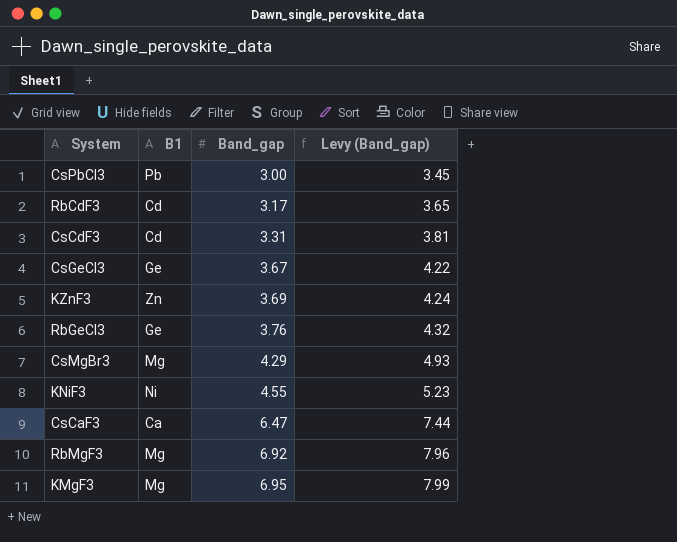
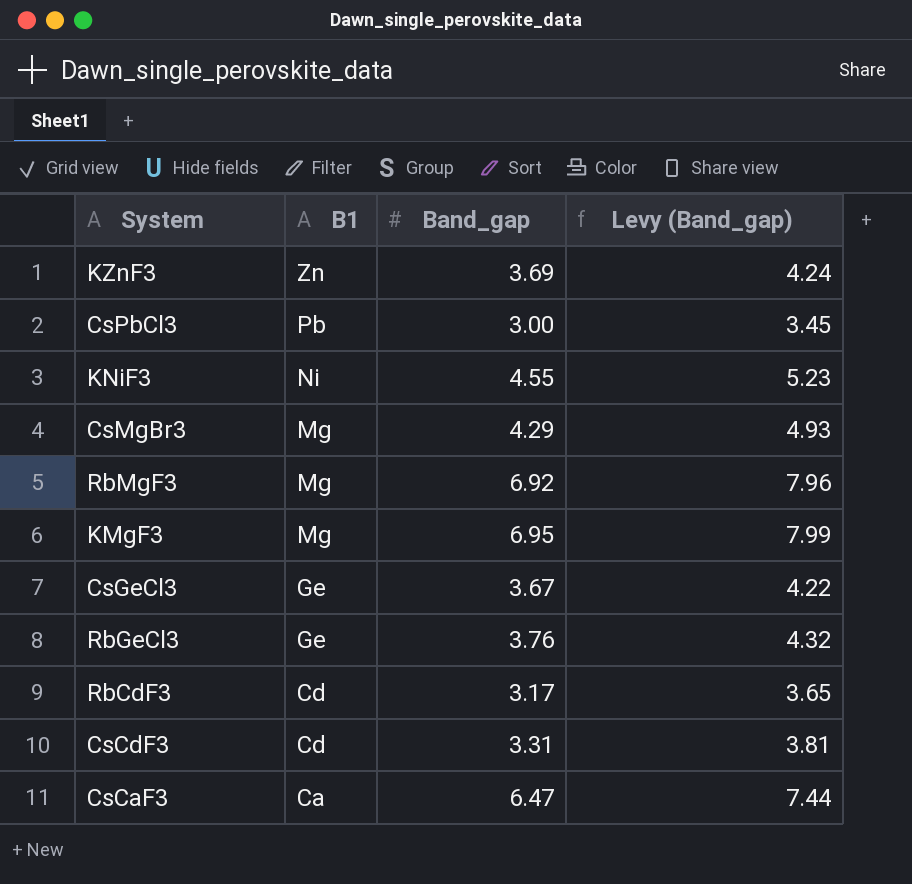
row order: Band_gap ascending -> B1 descending

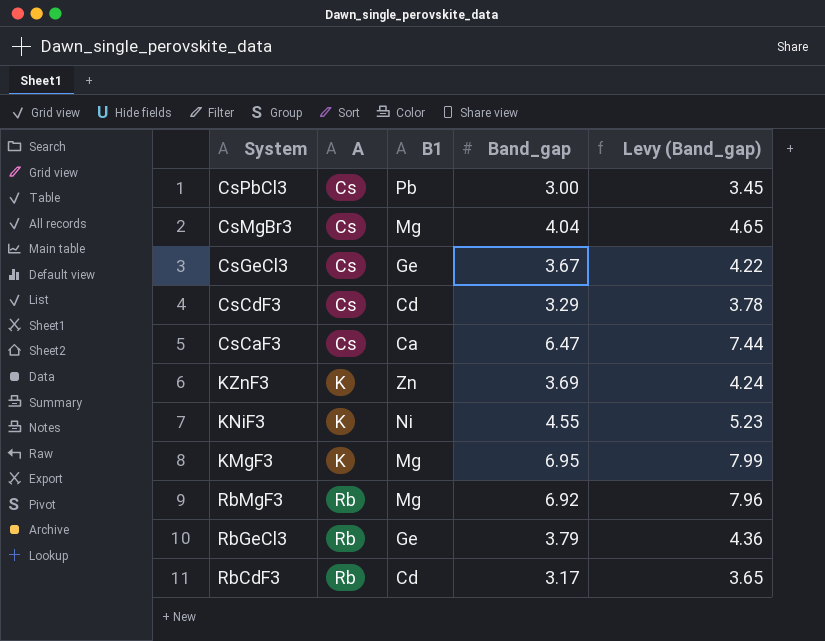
row order: B1 descending -> A ascending
column A | position: none -> 2
CsMgBr3 | Band_gap: 4.29 -> 4.04
CsMgBr3 | Levy (Band_gap): 4.93 -> 4.65
CsCdF3 | Band_gap: 3.31 -> 3.29
CsCdF3 | Levy (Band_gap): 3.81 -> 3.78
RbGeCl3 | Band_gap: 3.76 -> 3.79
RbGeCl3 | Levy (Band_gap): 4.32 -> 4.36

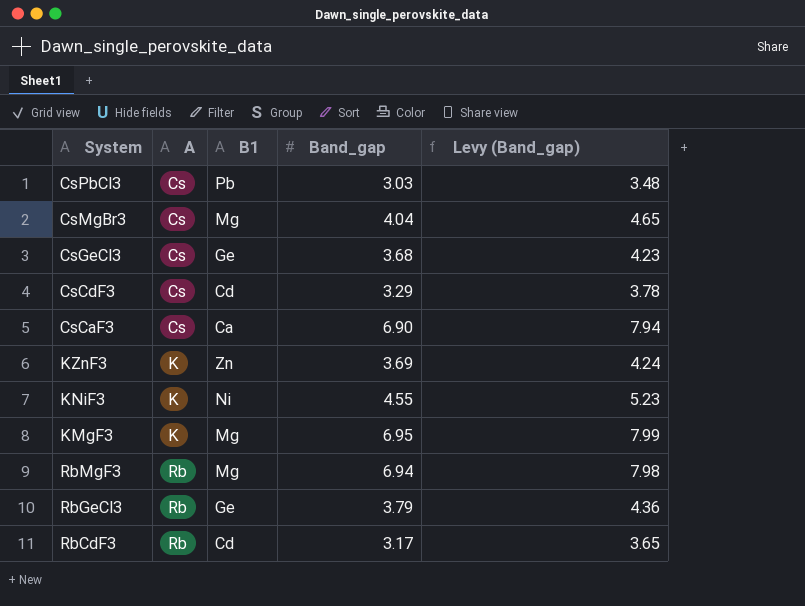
CsPbCl3 | Band_gap: 3.00 -> 3.03
CsPbCl3 | Levy (Band_gap): 3.45 -> 3.48
CsGeCl3 | Band_gap: 3.67 -> 3.68
CsGeCl3 | Levy (Band_gap): 4.22 -> 4.23
CsCaF3 | Band_gap: 6.47 -> 6.90
CsCaF3 | Levy (Band_gap): 7.44 -> 7.94
RbMgF3 | Band_gap: 6.92 -> 6.94
RbMgF3 | Levy (Band_gap): 7.96 -> 7.98

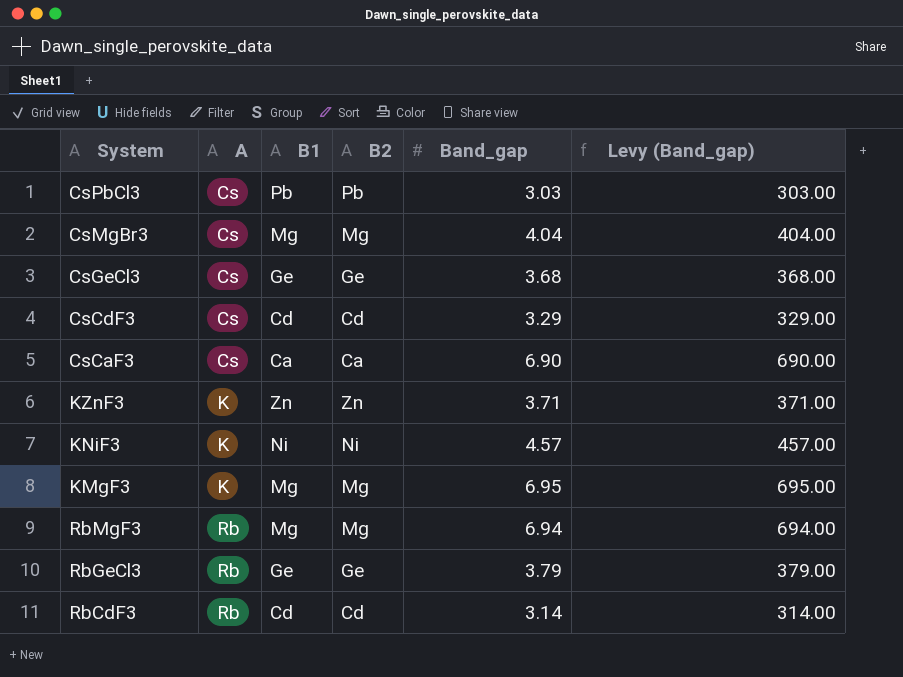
column B2 | position: none -> 4
column Levy (Band_gap) | formula: [Band_gap] * 1.15 -> [Band_gap] * 100
KZnF3 | Band_gap: 3.69 -> 3.71
KNiF3 | Band_gap: 4.55 -> 4.57
RbCdF3 | Band_gap: 3.17 -> 3.14

